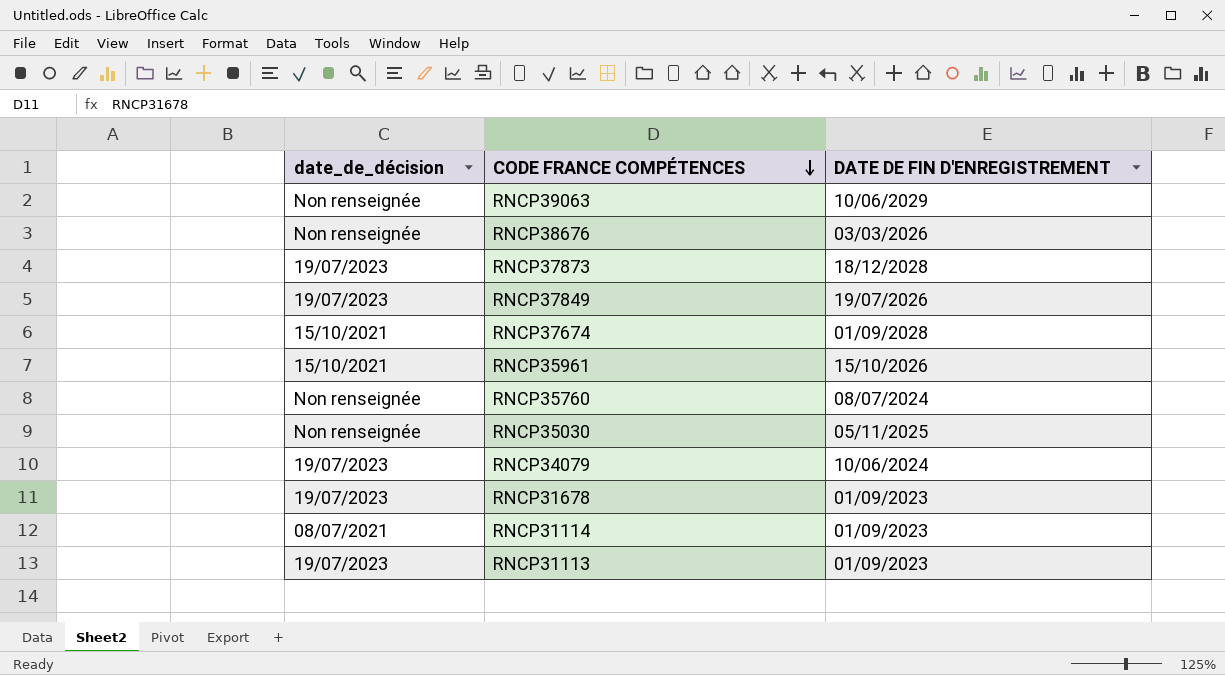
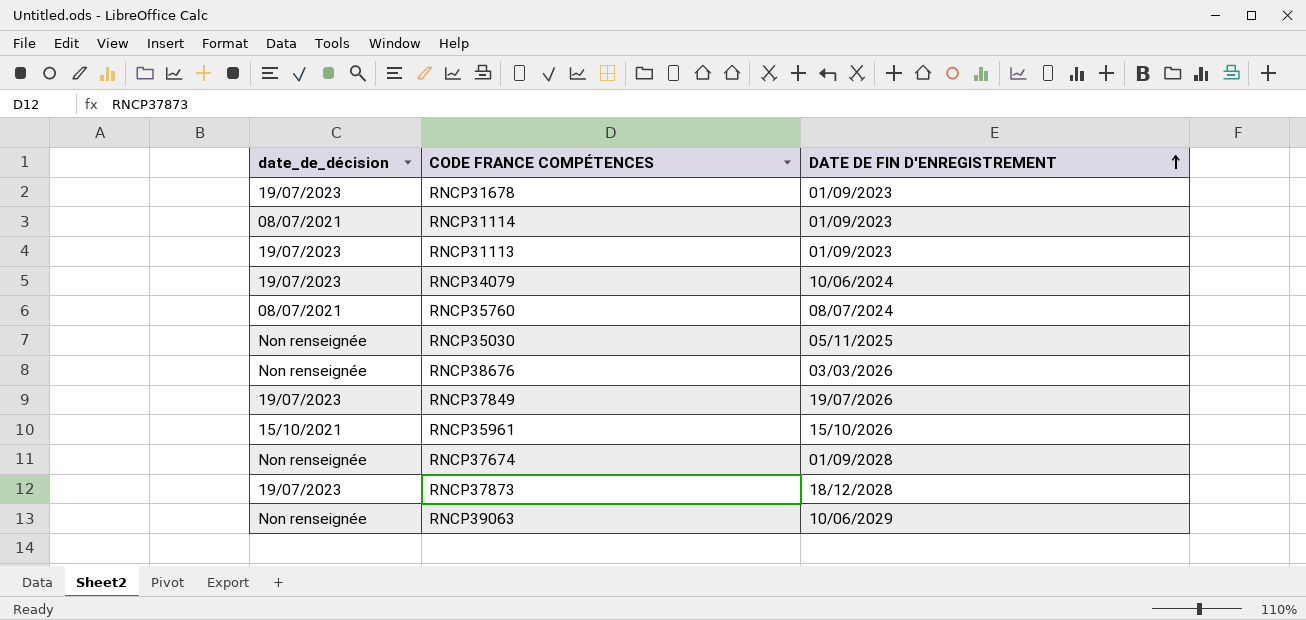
row order: CODE FRANCE COMPÉTENCES descending -> DATE DE FIN D'ENREGISTREMENT ascending
RNCP35760 | date_de_décision: Non renseignée -> 08/07/2021
RNCP37674 | date_de_décision: 15/10/2021 -> Non renseignée

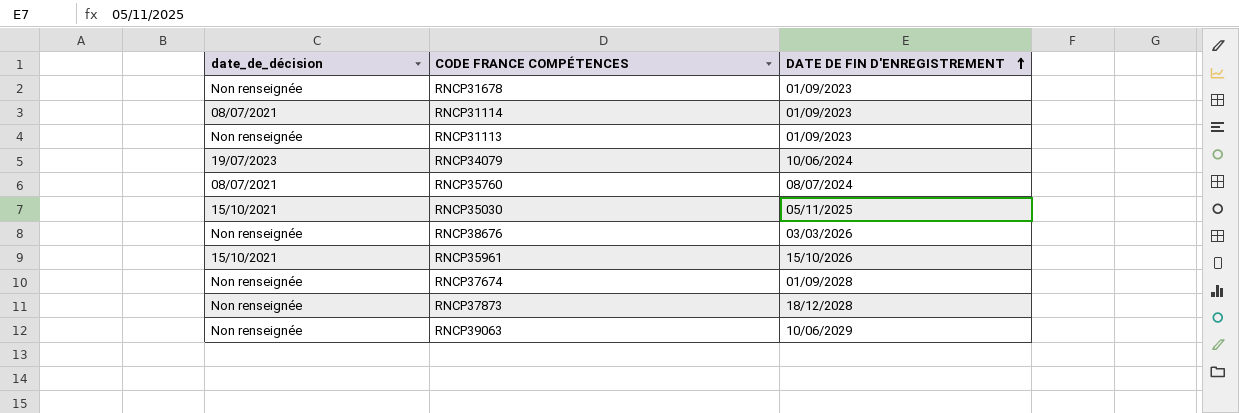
row RNCP37849: 19/07/2023 | 19/07/2026 -> none
RNCP31678 | date_de_décision: 19/07/2023 -> Non renseignée
RNCP31113 | date_de_décision: 19/07/2023 -> Non renseignée
RNCP35030 | date_de_décision: Non renseignée -> 15/10/2021
RNCP37873 | date_de_décision: 19/07/2023 -> Non renseignée

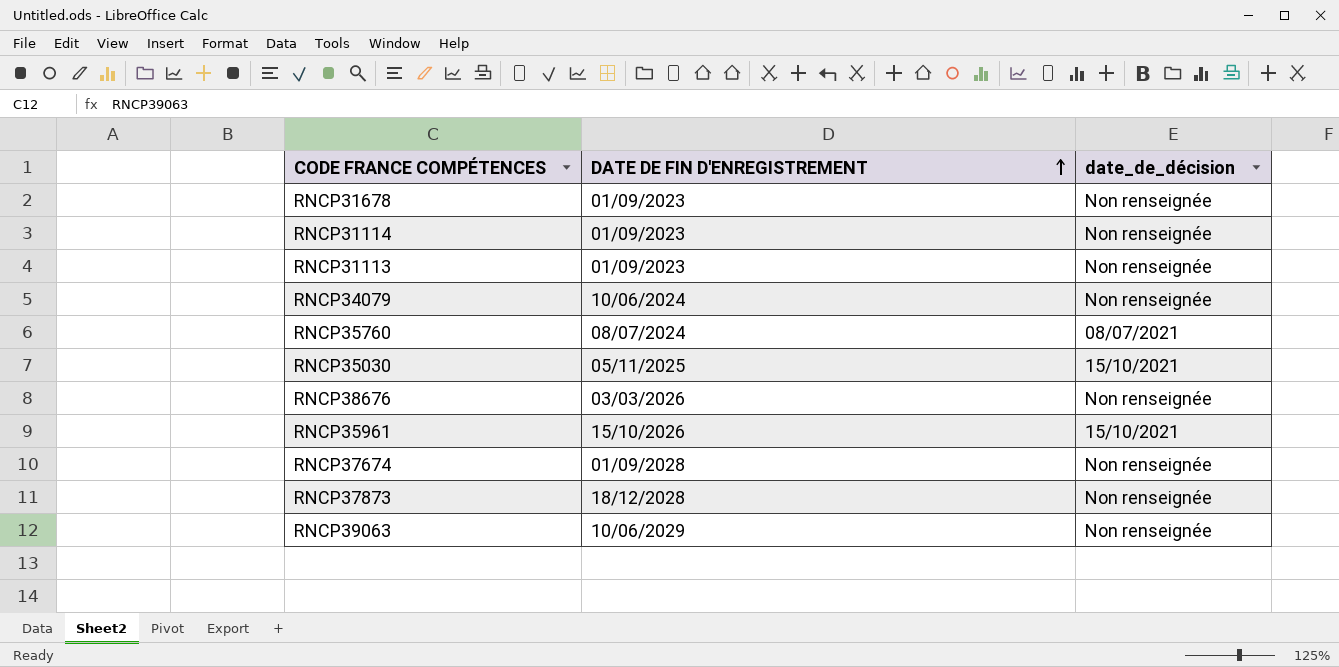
column date_de_décision | position: 1 -> 3
RNCP31114 | date_de_décision: 08/07/2021 -> Non renseignée
RNCP34079 | date_de_décision: 19/07/2023 -> Non renseignée

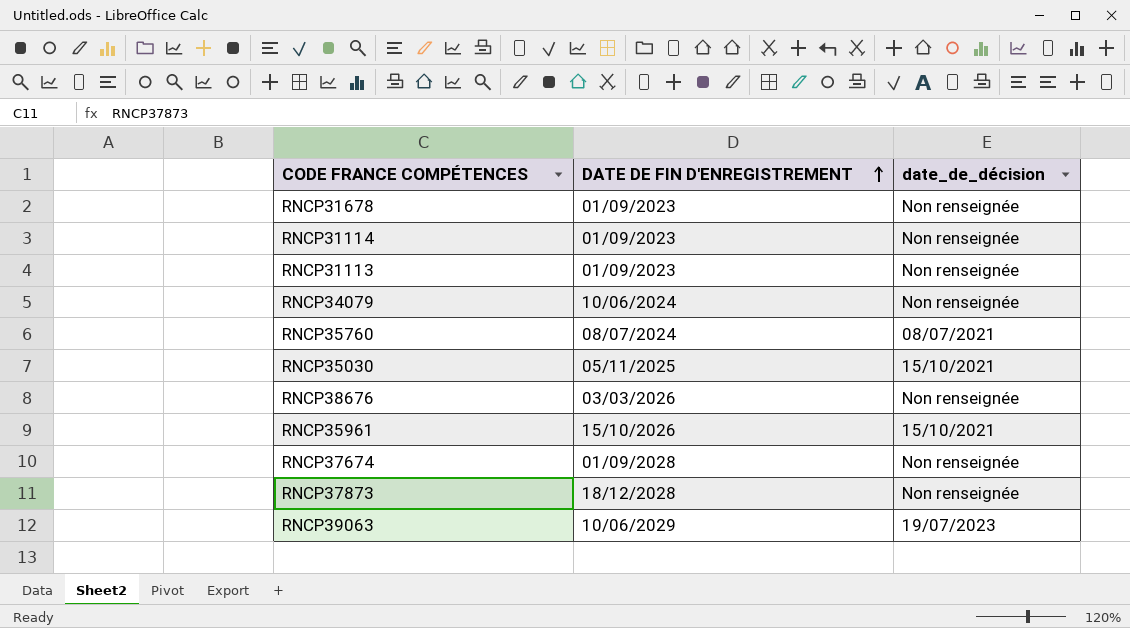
RNCP39063 | date_de_décision: Non renseignée -> 19/07/2023

